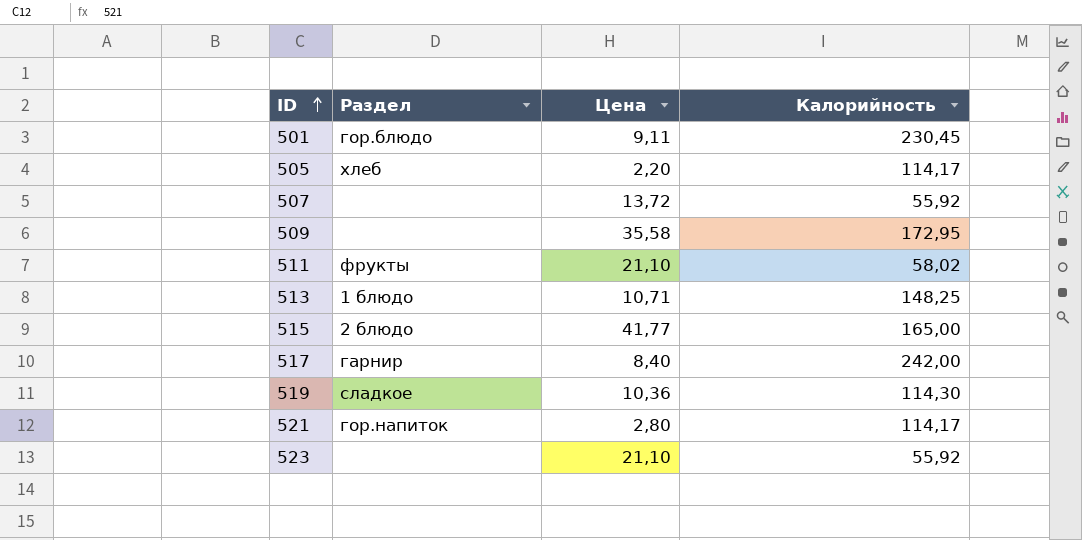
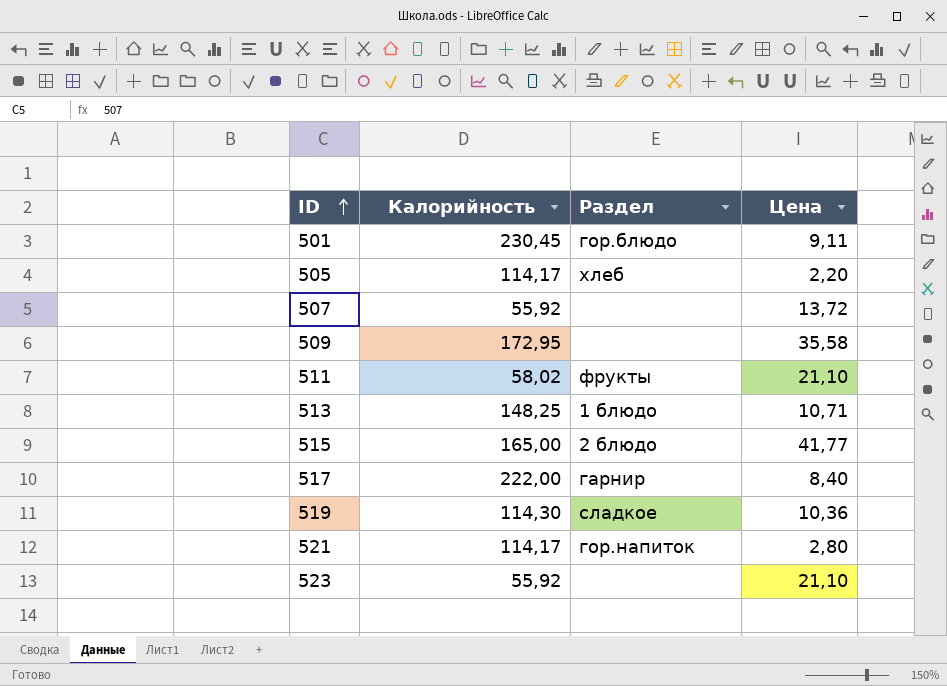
column Калорийность | position: 4 -> 2
517 | Калорийность: 242,00 -> 222,00

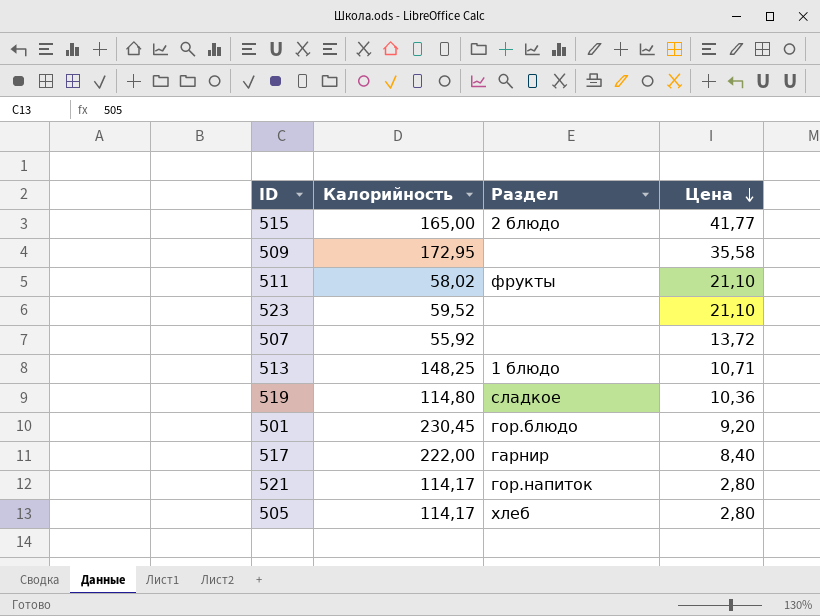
row order: ID ascending -> Цена descending
523 | Калорийность: 55,92 -> 59,52
519 | Калорийность: 114,30 -> 114,80
501 | Цена: 9,11 -> 9,20
505 | Цена: 2,20 -> 2,80

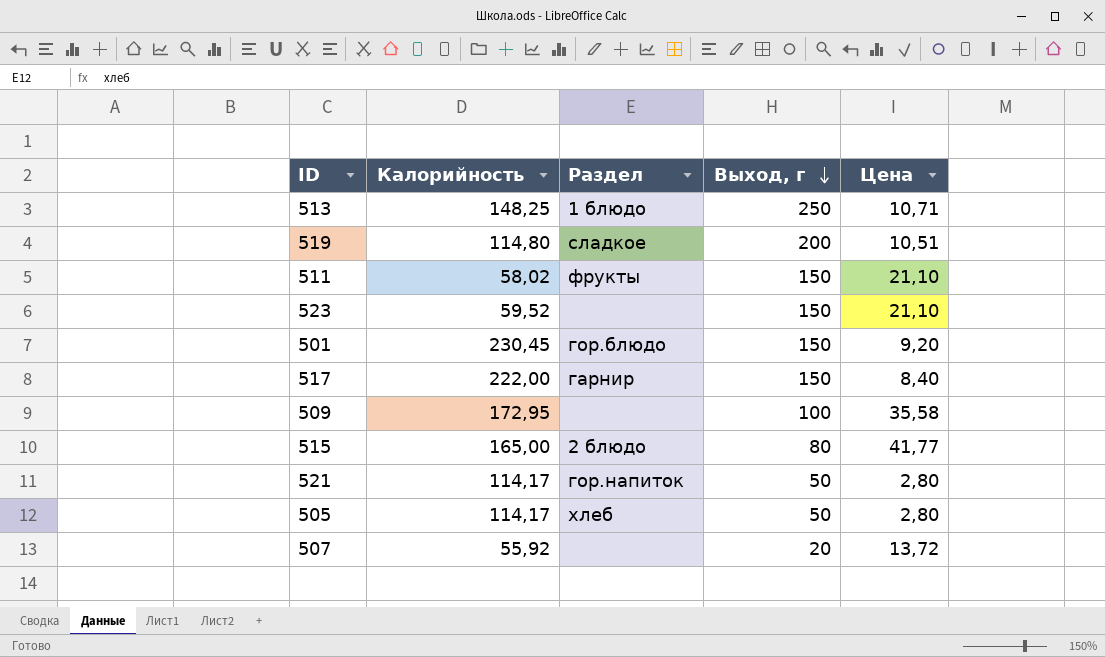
row order: Цена descending -> Выход, г descending
column Выход, г | position: none -> 4
519 | Цена: 10,36 -> 10,51

